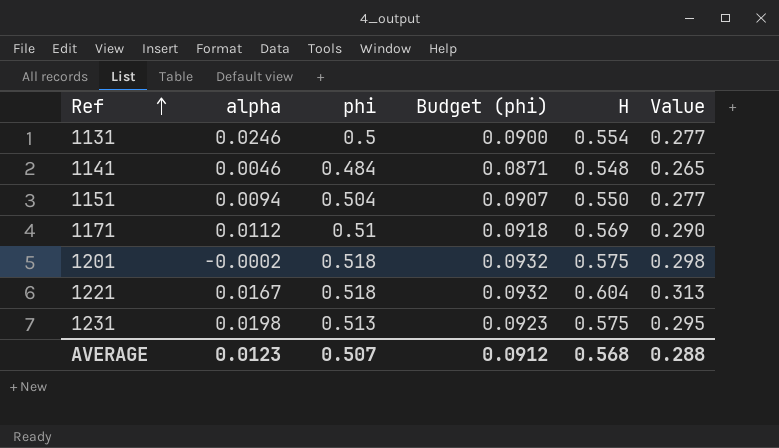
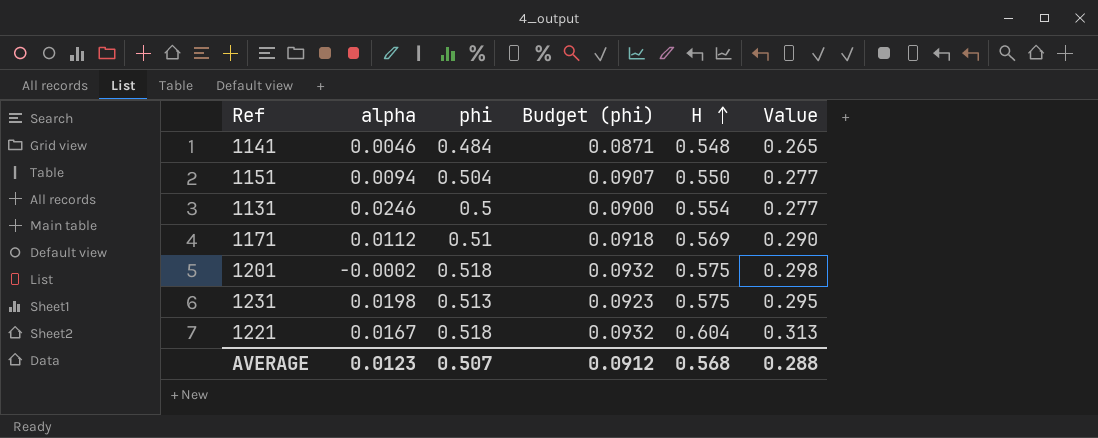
row order: Ref ascending -> H ascending

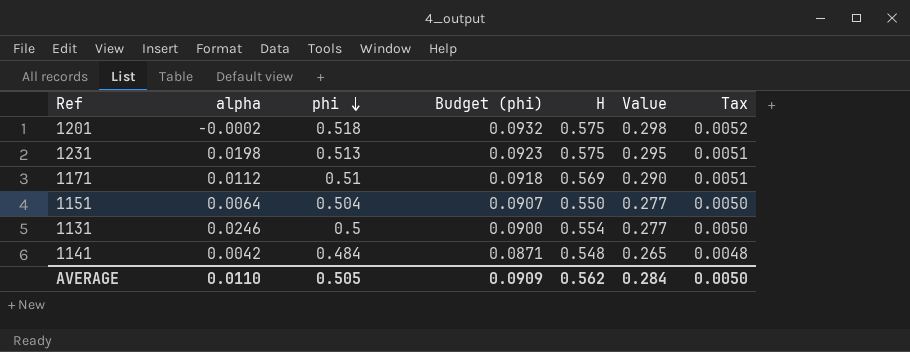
row order: H ascending -> phi descending
column Tax | formula: none -> [phi] * 0.01
row 1221: 0.0167 | 0.518 | 0.0932 | 0.604 | 0.313 -> none
1151 | alpha: 0.0094 -> 0.0064
1141 | alpha: 0.0046 -> 0.0042
AVERAGE | alpha: 0.0123 -> 0.0110
AVERAGE | phi: 0.507 -> 0.505
AVERAGE | Budget (phi): 0.0912 -> 0.0909
AVERAGE | H: 0.568 -> 0.562
AVERAGE | Value: 0.288 -> 0.284

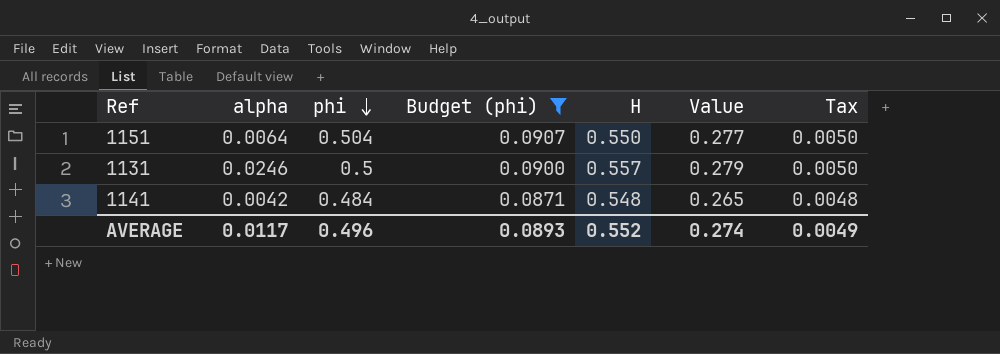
filter: none -> Budget (phi) <= 0.0907
1131 | H: 0.554 -> 0.557
1131 | Value: 0.277 -> 0.279
AVERAGE | alpha: 0.0110 -> 0.0117
AVERAGE | phi: 0.505 -> 0.496
AVERAGE | Budget (phi): 0.0909 -> 0.0893
AVERAGE | H: 0.562 -> 0.552
AVERAGE | Value: 0.284 -> 0.274
AVERAGE | Tax: 0.0050 -> 0.0049

